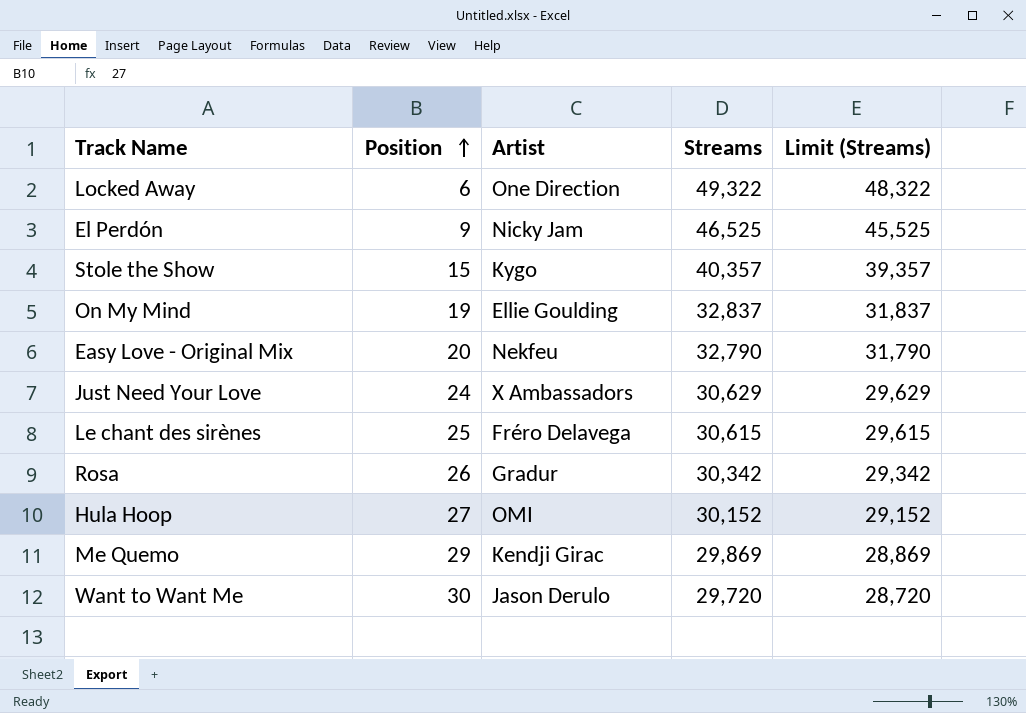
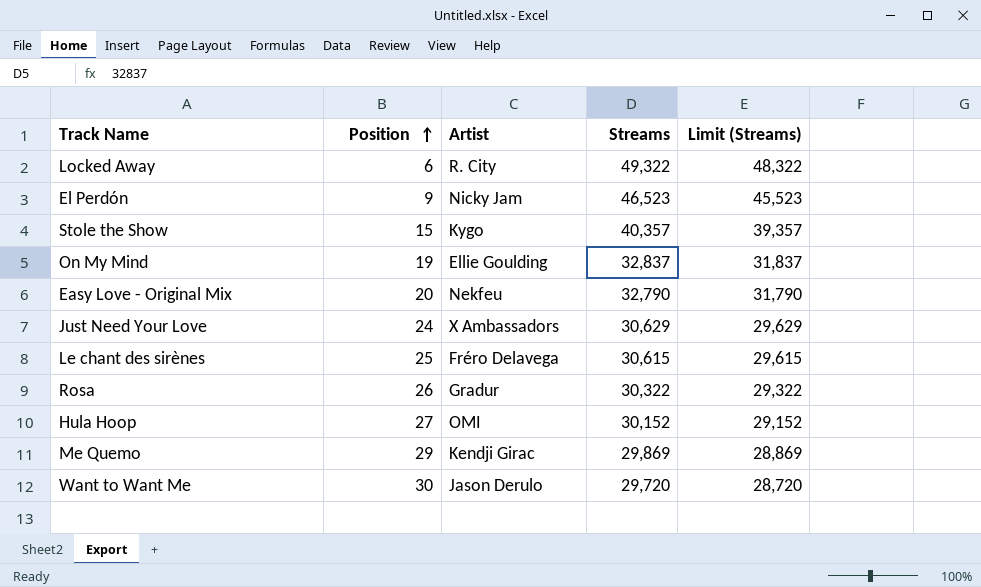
Locked Away | Artist: One Direction -> R. City
El Perdón | Streams: 46,525 -> 46,523
El Perdón | Limit (Streams): 45,525 -> 45,523
Rosa | Streams: 30,342 -> 30,322
Rosa | Limit (Streams): 29,342 -> 29,322

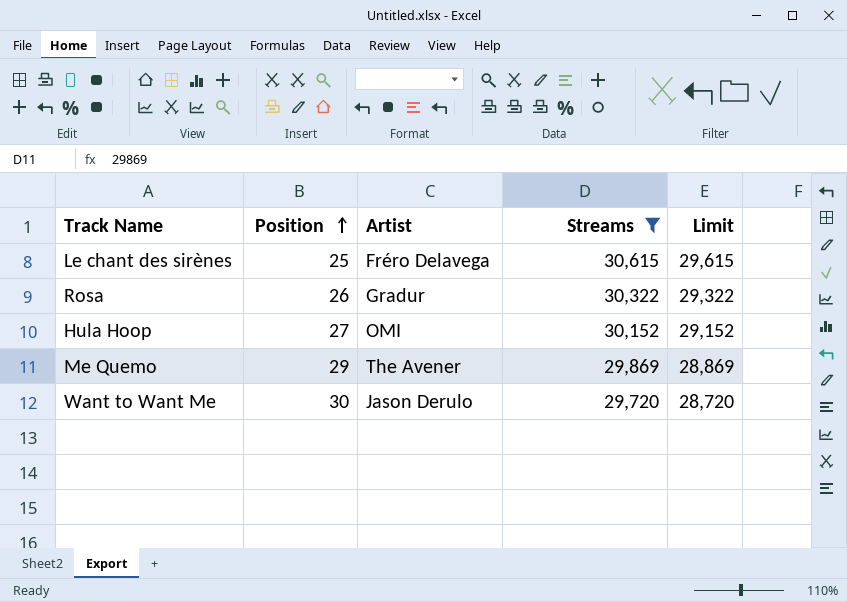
filter: none -> Streams <= 30,615
column name: Limit (Streams) -> Limit
Me Quemo | Artist: Kendji Girac -> The Avener

